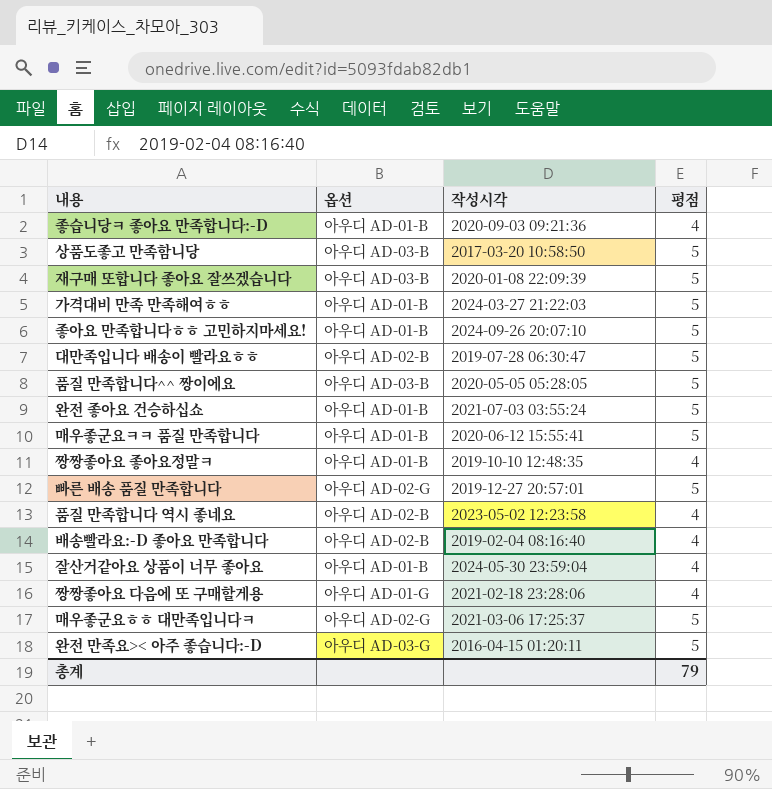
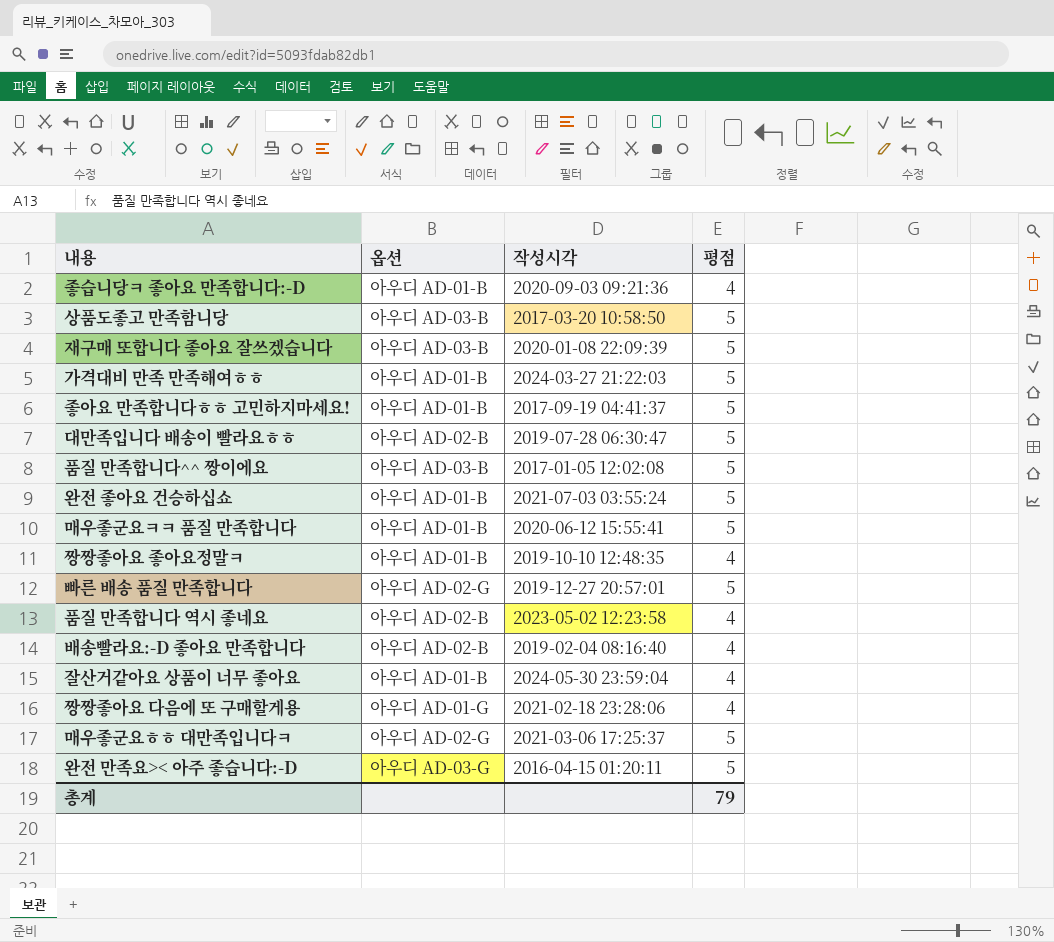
좋아요 만족합니다ㅎㅎ 고민하지마세요! | 작성시각: 2024-09-26 20:07:10 -> 2017-09-19 04:41:37
품질 만족합니다^^ 짱이에요 | 작성시각: 2020-05-05 05:28:05 -> 2017-01-05 12:02:08

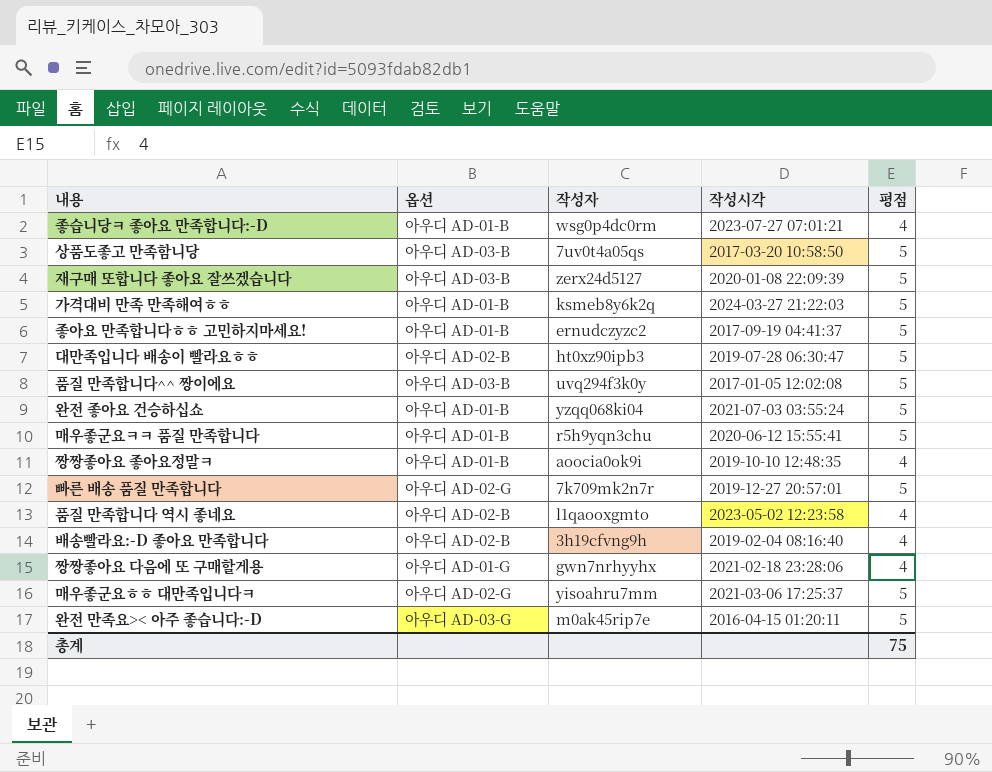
column 작성자 | position: none -> 3
row 잘산거같아요 상품이 너무 좋아요: 아우디 AD-01-B | 2024-05-30 23:59:04 | 4 -> none
좋습니당ㅋ 좋아요 만족합니다:-D | 작성시각: 2020-09-03 09:21:36 -> 2023-07-27 07:01:21
총계 | 평점: 79 -> 75

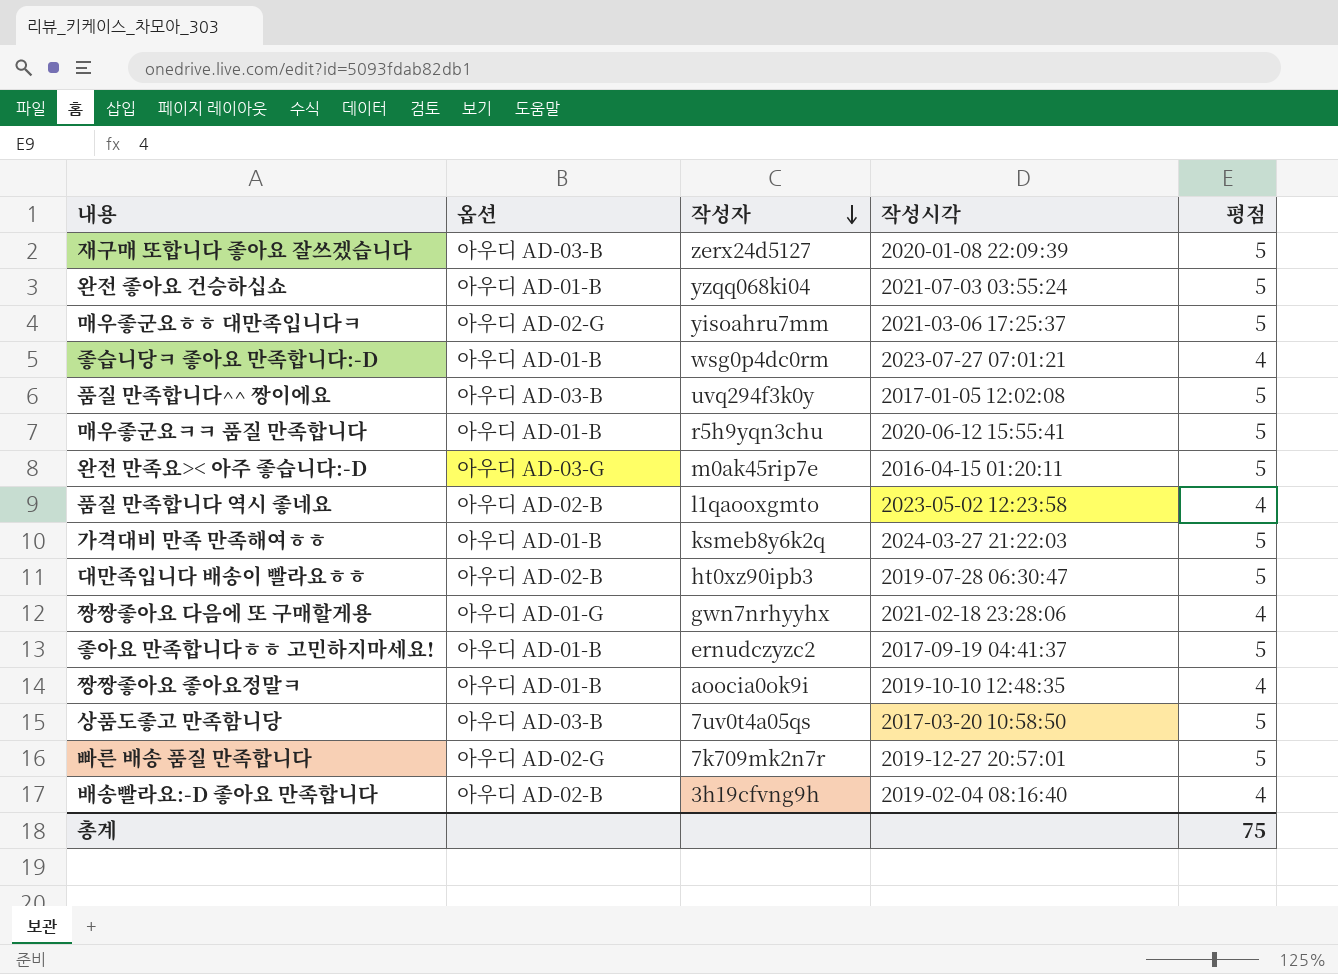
row order: none -> 작성자 descending

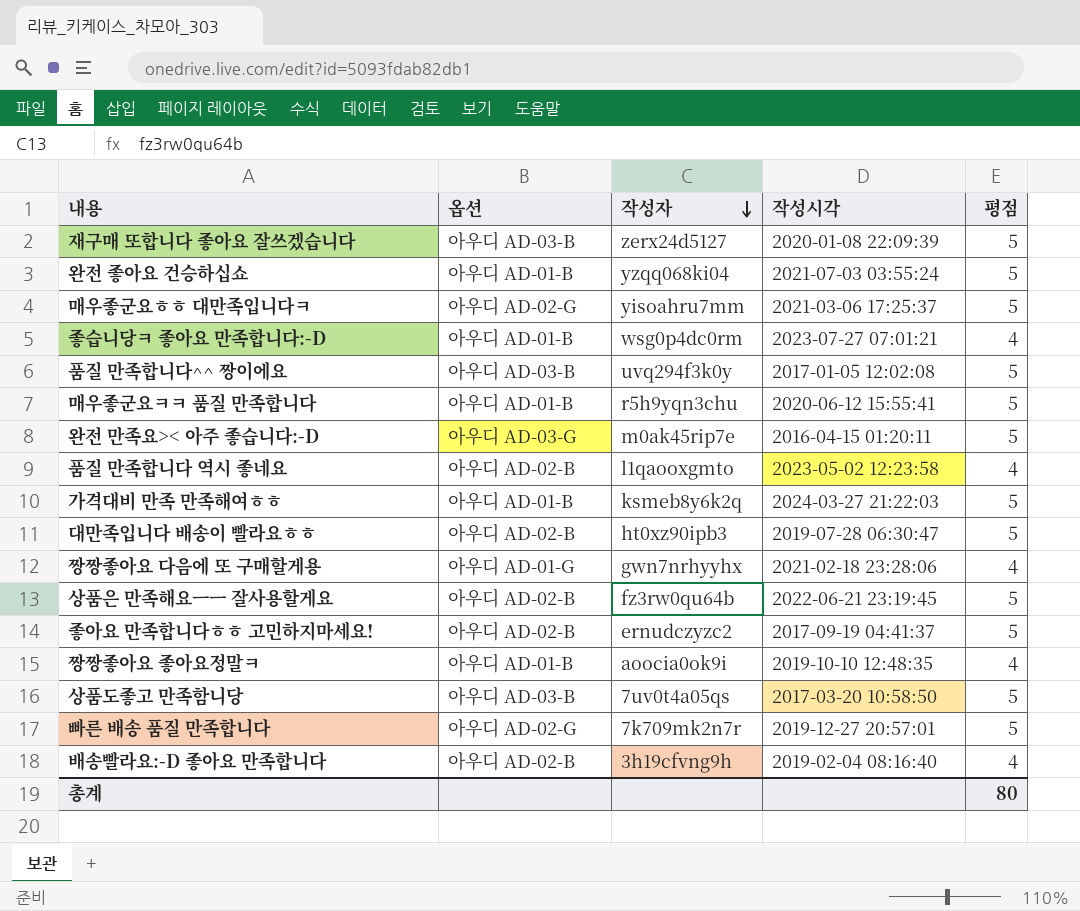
row 상품은 만족해요ㅡㅡ 잘사용할게요: none -> 아우디 AD-02-B | fz3rw0qu64b | 2022-06-21 23:19:45 | 5
좋아요 만족합니다ㅎㅎ 고민하지마세요! | 옵션: 아우디 AD-01-B -> 아우디 AD-02-B
총계 | 평점: 75 -> 80

